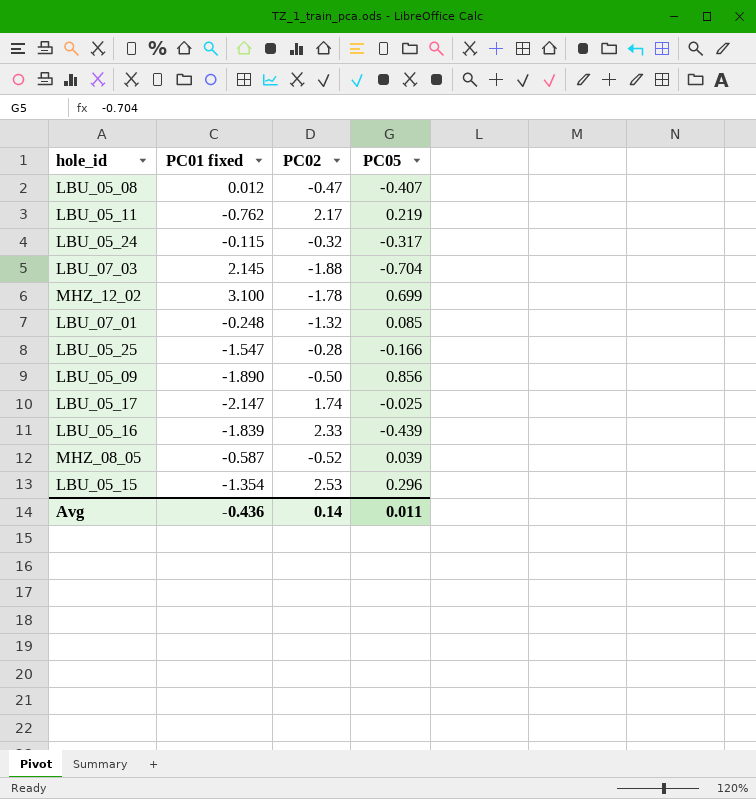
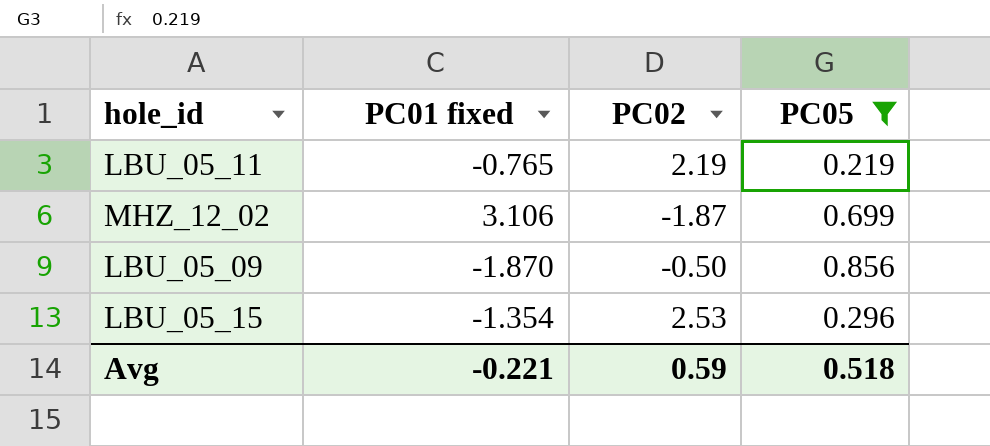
filter: none -> PC05 >= 0.219
LBU_05_11 | PC01 fixed: -0.762 -> -0.765
LBU_05_11 | PC02: 2.17 -> 2.19
MHZ_12_02 | PC01 fixed: 3.100 -> 3.106
MHZ_12_02 | PC02: -1.78 -> -1.87
LBU_05_09 | PC01 fixed: -1.890 -> -1.870
Avg | PC01 fixed: -0.436 -> -0.221
Avg | PC02: 0.14 -> 0.59
Avg | PC05: 0.011 -> 0.518

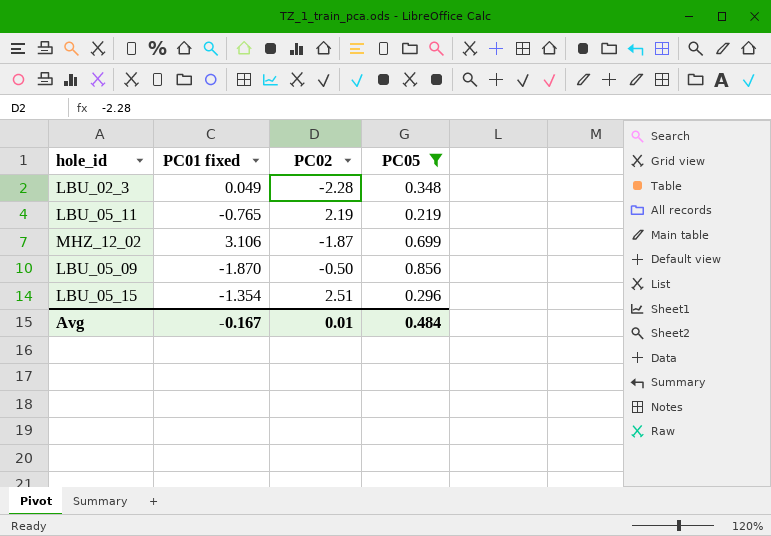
row LBU_02_3: none -> 0.049 | -2.28 | 0.348
LBU_05_15 | PC02: 2.53 -> 2.51
Avg | PC01 fixed: -0.221 -> -0.167
Avg | PC02: 0.59 -> 0.01
Avg | PC05: 0.518 -> 0.484

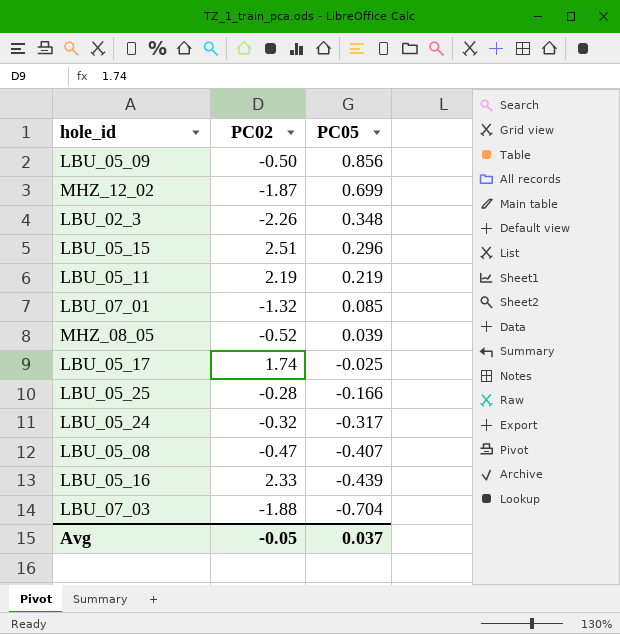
filter: PC05 >= 0.219 -> none
row order: none -> PC05 descending
column PC01 fixed | position: 2 -> none
LBU_02_3 | PC02: -2.28 -> -2.26
Avg | PC02: 0.01 -> -0.05
Avg | PC05: 0.484 -> 0.037

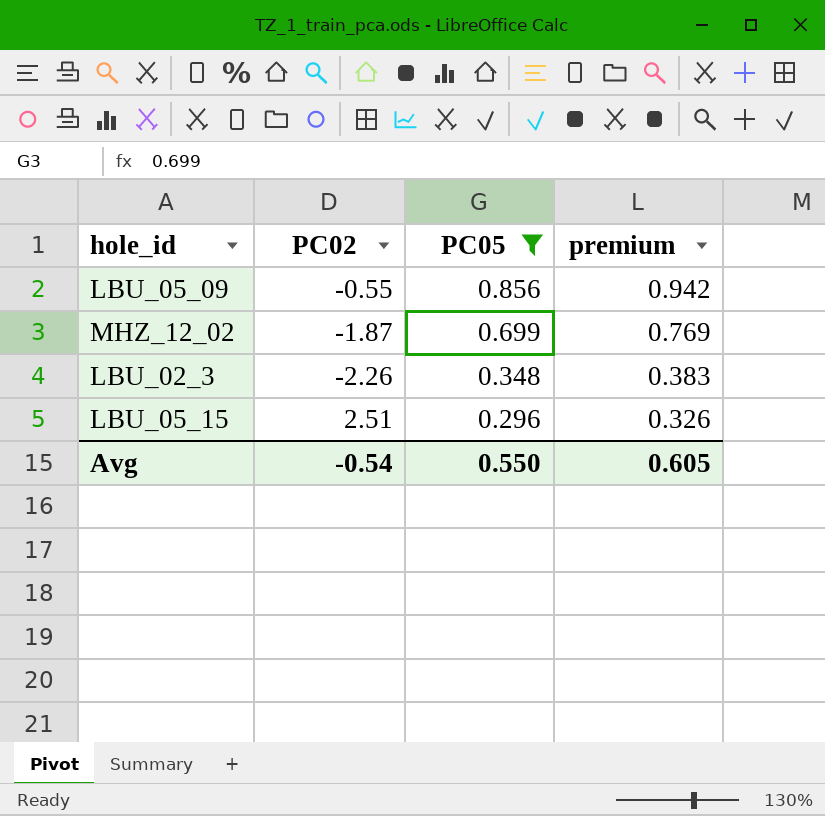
filter: none -> PC05 >= 0.296
column premium | formula: none -> [PC05] * 1.1
LBU_05_09 | PC02: -0.50 -> -0.55
Avg | PC02: -0.05 -> -0.54
Avg | PC05: 0.037 -> 0.550

